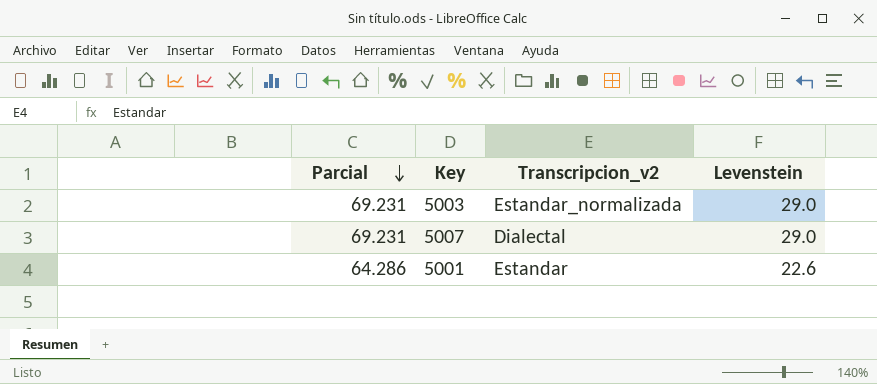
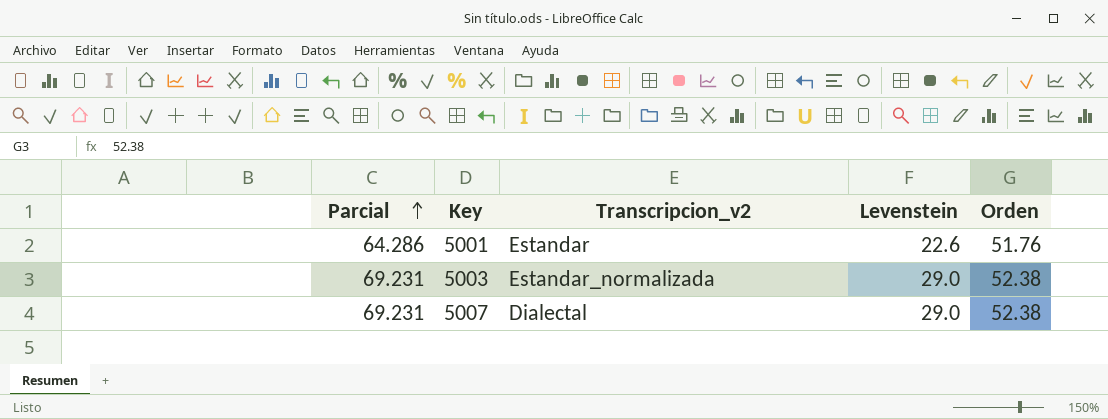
row order: Parcial descending -> Parcial ascending
column Orden | position: none -> 5

